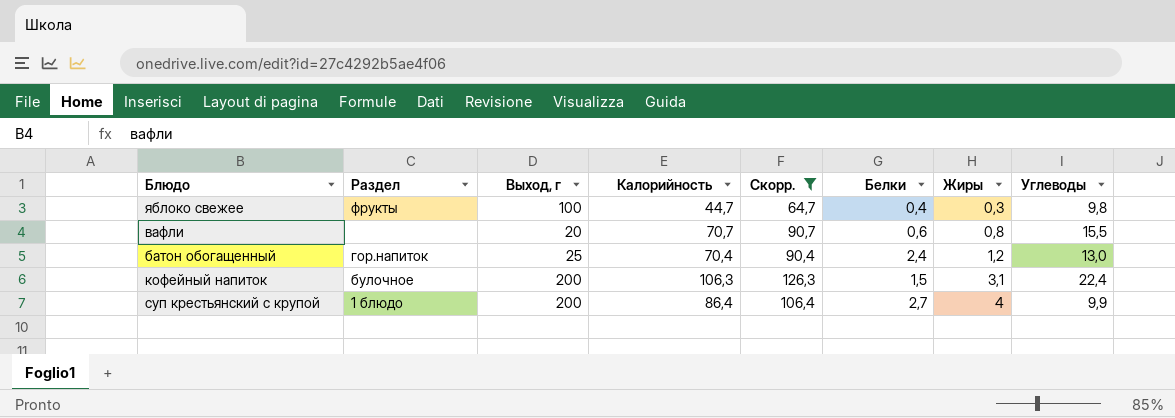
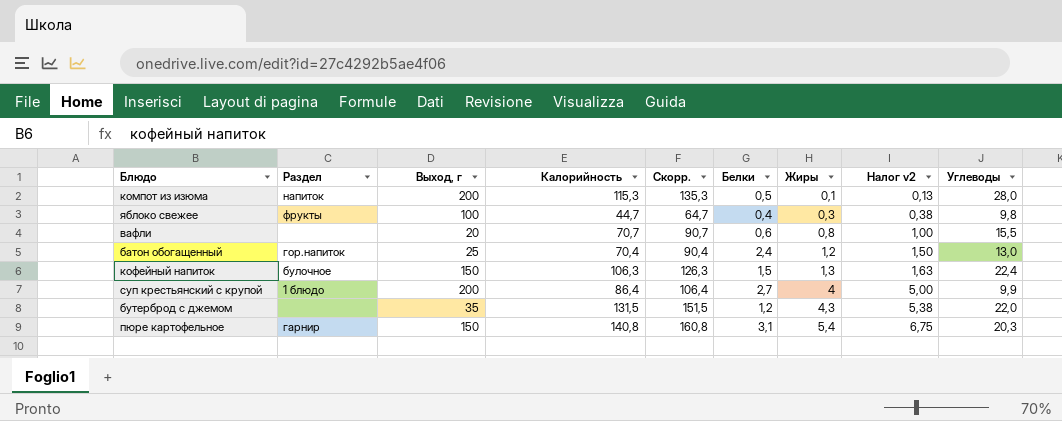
filter: Скорр. <= 126,3 -> none
column Налог v2 | formula: none -> [Жиры] * 1,25
кофейный напиток | Выход, г: 200 -> 150
кофейный напиток | Жиры: 3,1 -> 1,3

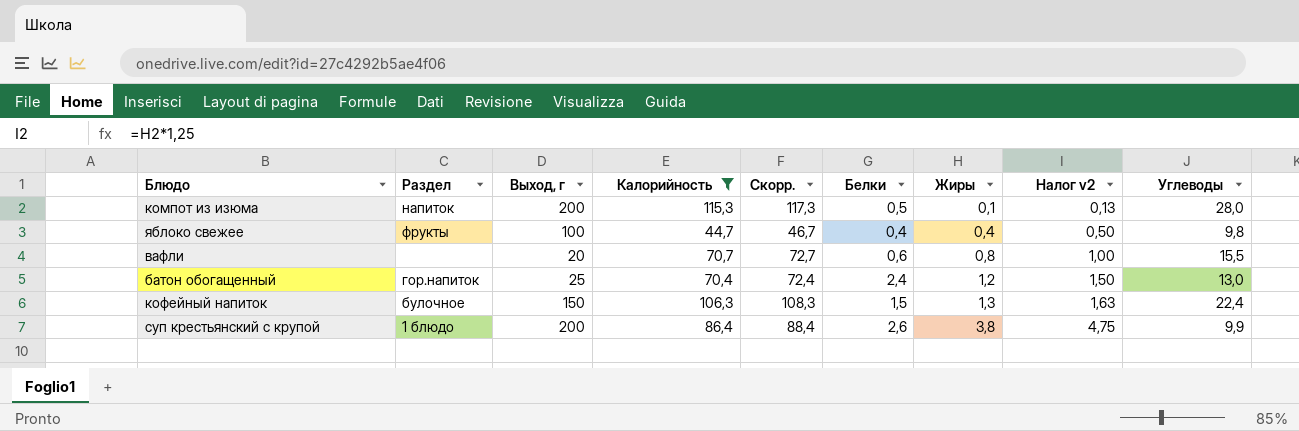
filter: none -> Калорийность <= 115,3
column Скорр. | formula: [Калорийность] + 20 -> [Калорийность] + 2
яблоко свежее | Жиры: 0,3 -> 0,4
яблоко свежее | Налог v2: 0,38 -> 0,50
суп крестьянский с крупой | Белки: 2,7 -> 2,6
суп крестьянский с крупой | Жиры: 4 -> 3,8
суп крестьянский с крупой | Налог v2: 5,00 -> 4,75

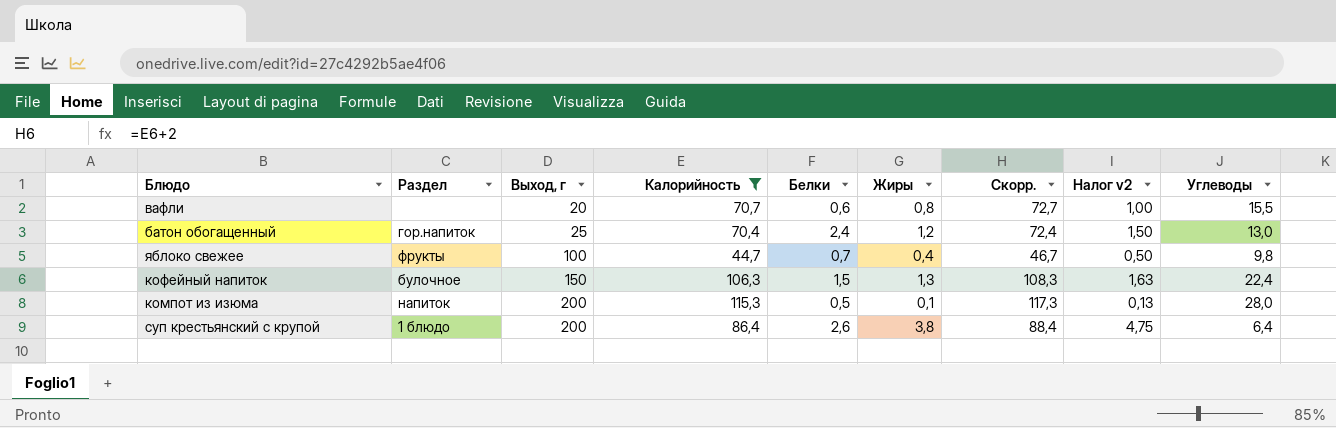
row order: Жиры ascending -> Выход, г ascending
column Скорр. | position: 5 -> 7
яблоко свежее | Белки: 0,4 -> 0,7
суп крестьянский с крупой | Углеводы: 9,9 -> 6,4

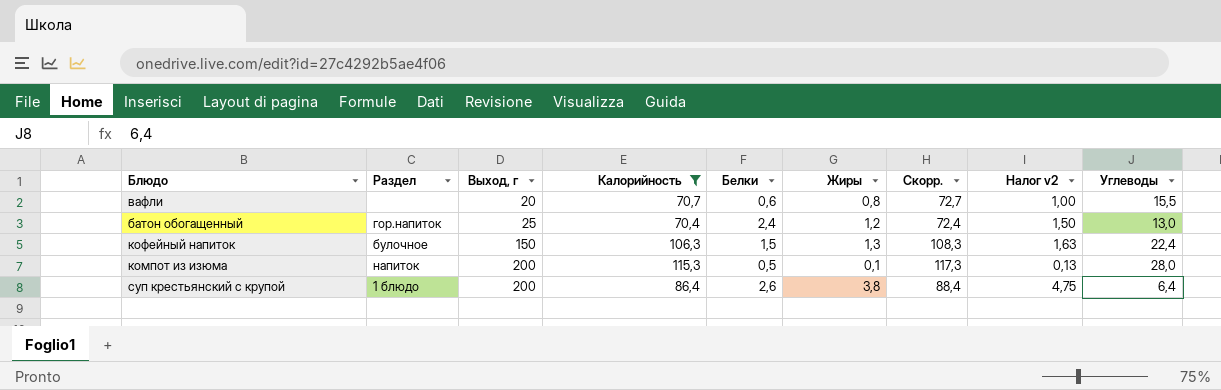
row яблоко свежее: фрукты | 100 | 44,7 | 0,7 | 0,4 | 46,7 | 0,50 | 9,8 -> none

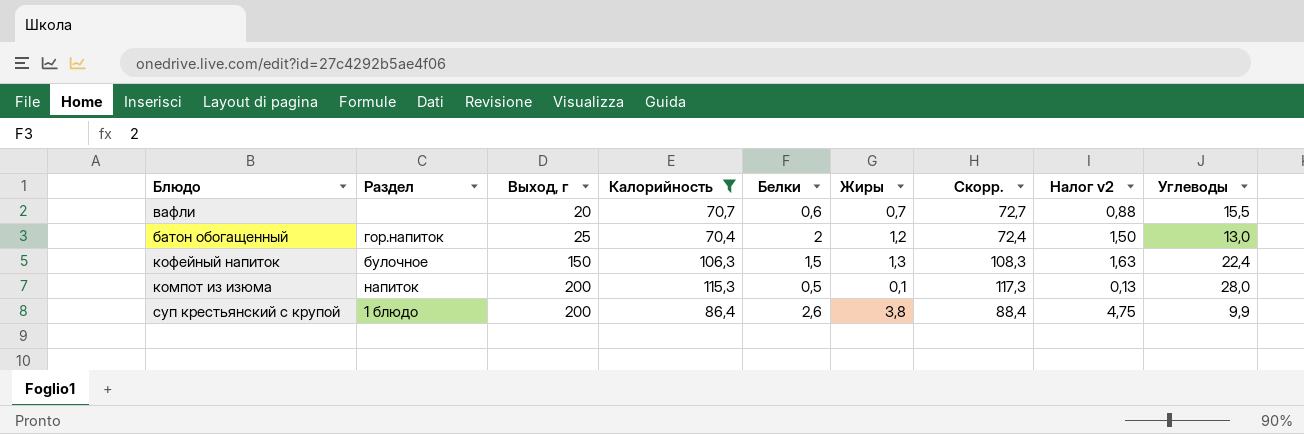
вафли | Жиры: 0,8 -> 0,7
вафли | Налог v2: 1,00 -> 0,88
батон обогащенный | Белки: 2,4 -> 2
суп крестьянский с крупой | Углеводы: 6,4 -> 9,9

